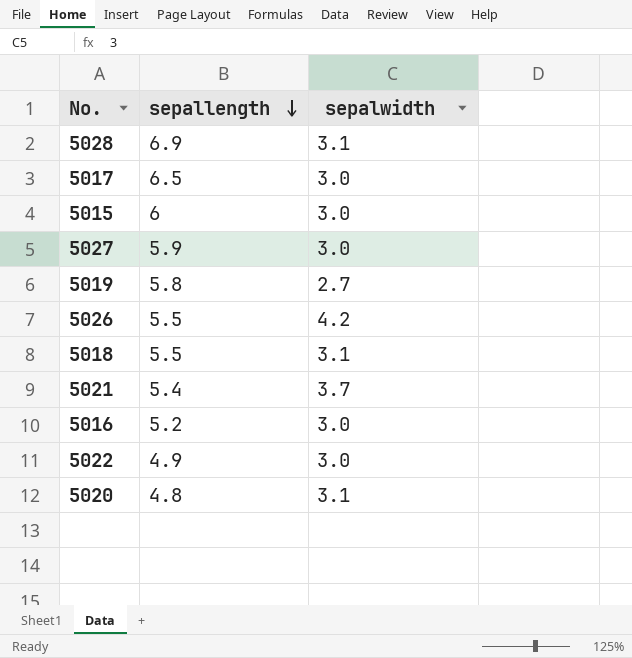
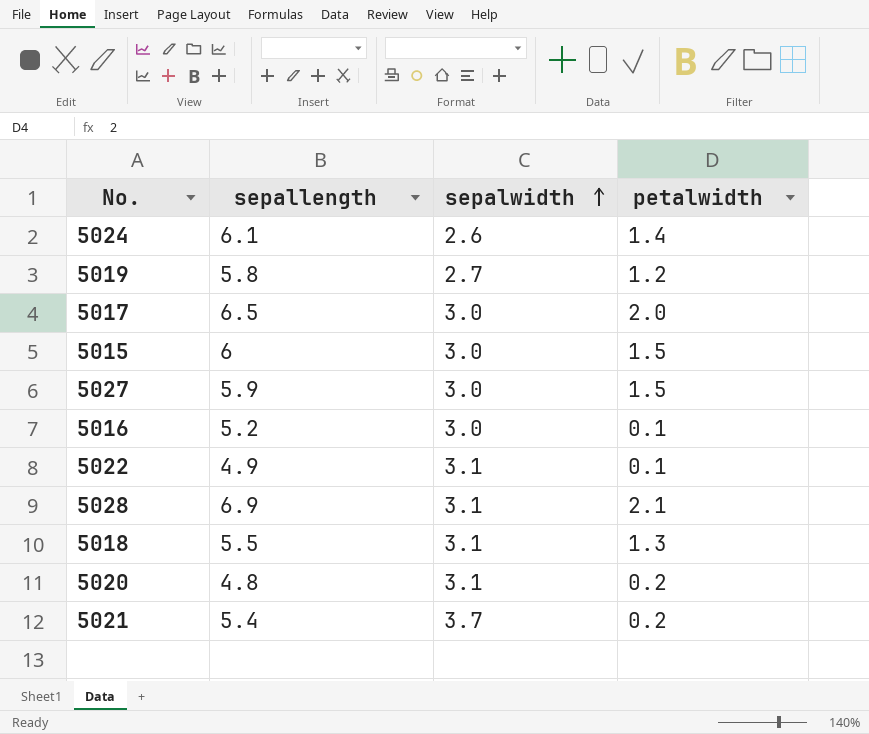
row order: sepallength descending -> sepalwidth ascending
column petalwidth | position: none -> 4
row 5026: 5.5 | 4.2 -> none
row 5024: none -> 6.1 | 2.6 | 1.4
5022 | sepalwidth: 3.0 -> 3.1

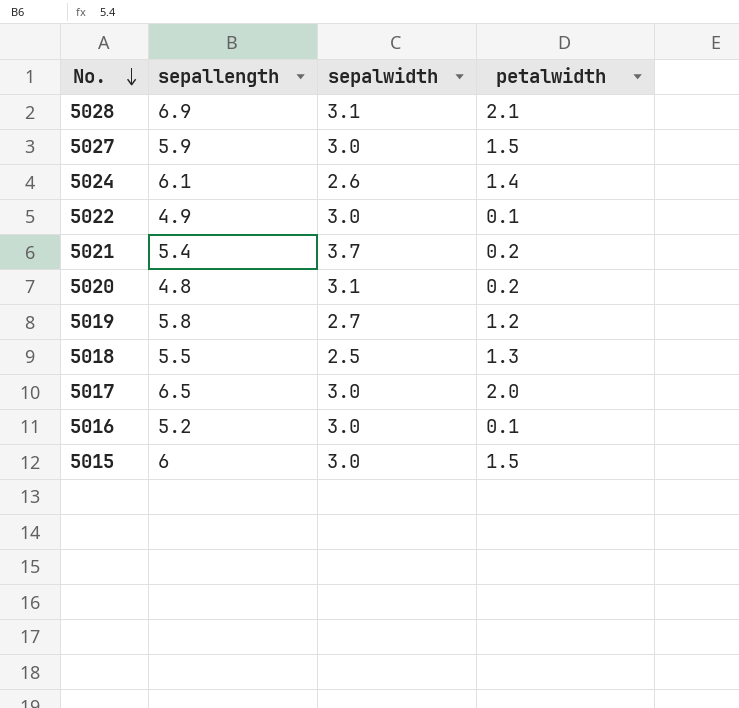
row order: sepalwidth ascending -> No. descending
5022 | sepalwidth: 3.1 -> 3.0
5018 | sepalwidth: 3.1 -> 2.5

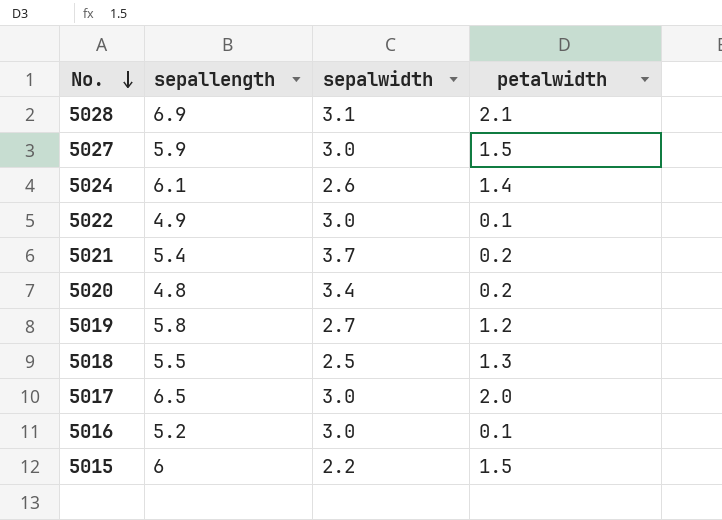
5020 | sepalwidth: 3.1 -> 3.4
5015 | sepalwidth: 3.0 -> 2.2

